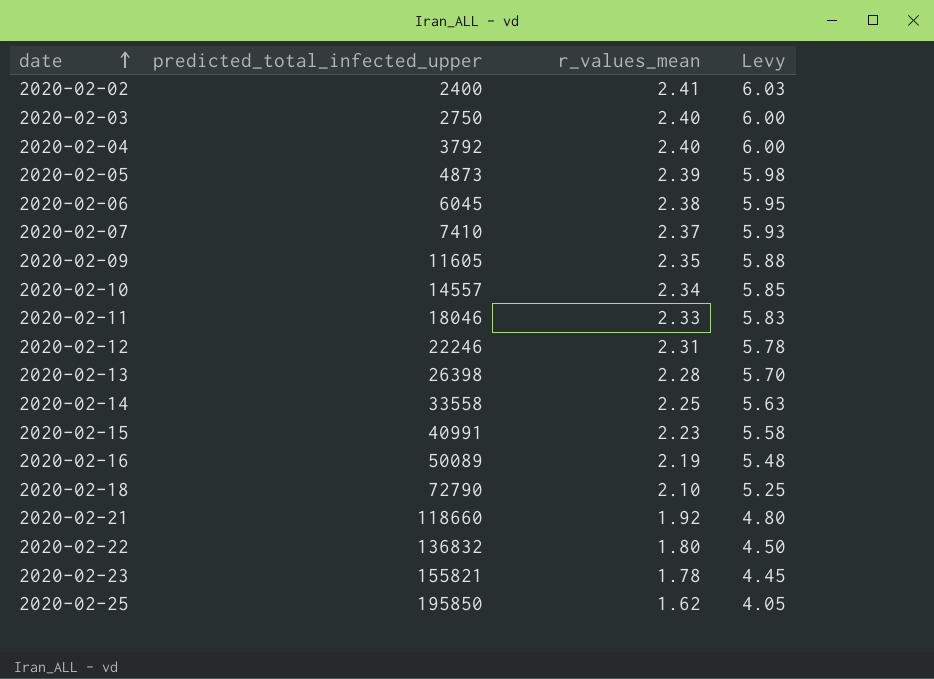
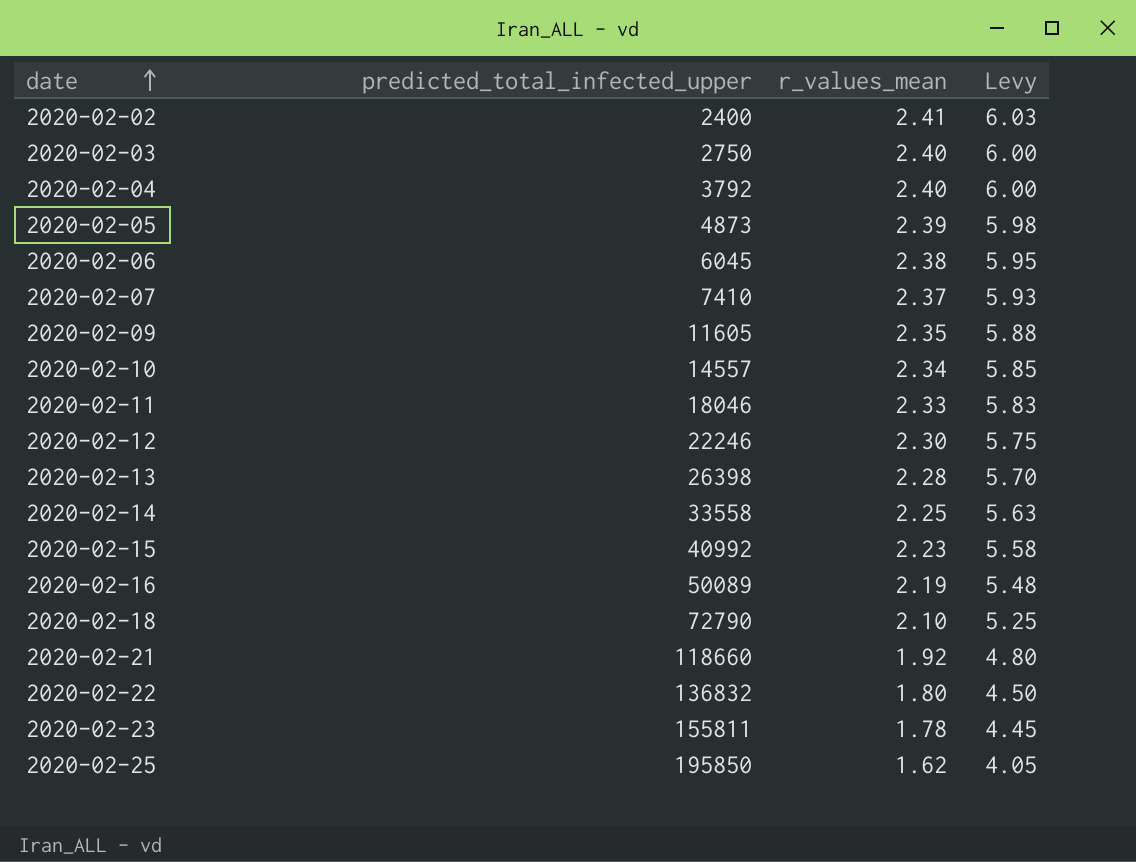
2020-02-12 | r_values_mean: 2.31 -> 2.30
2020-02-12 | Levy: 5.78 -> 5.75
2020-02-15 | predicted_total_infected_upper: 40991 -> 40992
2020-02-23 | predicted_total_infected_upper: 155821 -> 155811

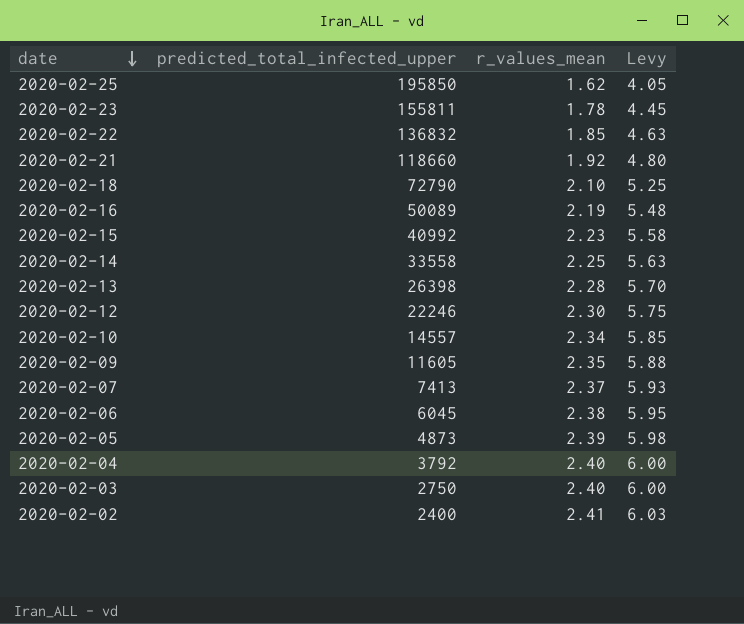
row order: date ascending -> date descending
row 2020-02-11: 18046 | 2.33 | 5.83 -> none
2020-02-22 | r_values_mean: 1.80 -> 1.85
2020-02-22 | Levy: 4.50 -> 4.63
2020-02-07 | predicted_total_infected_upper: 7410 -> 7413

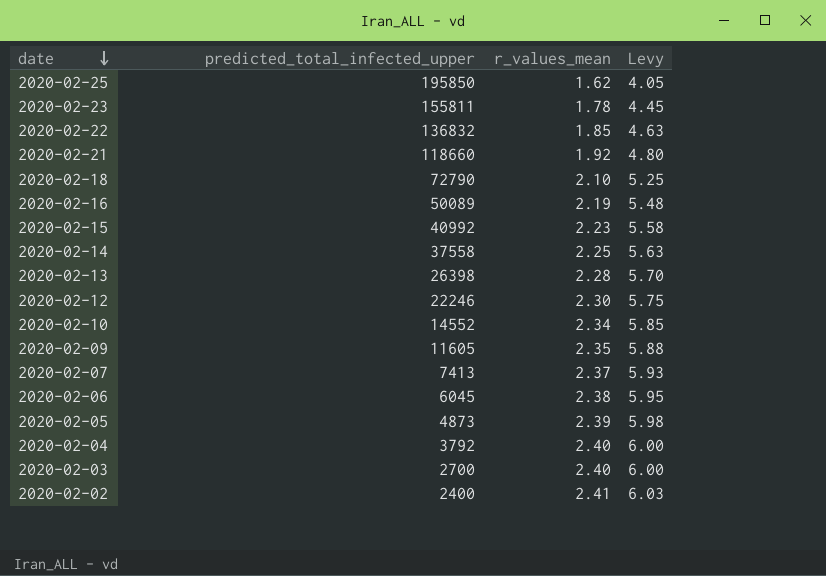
2020-02-14 | predicted_total_infected_upper: 33558 -> 37558
2020-02-10 | predicted_total_infected_upper: 14557 -> 14552
2020-02-03 | predicted_total_infected_upper: 2750 -> 2700

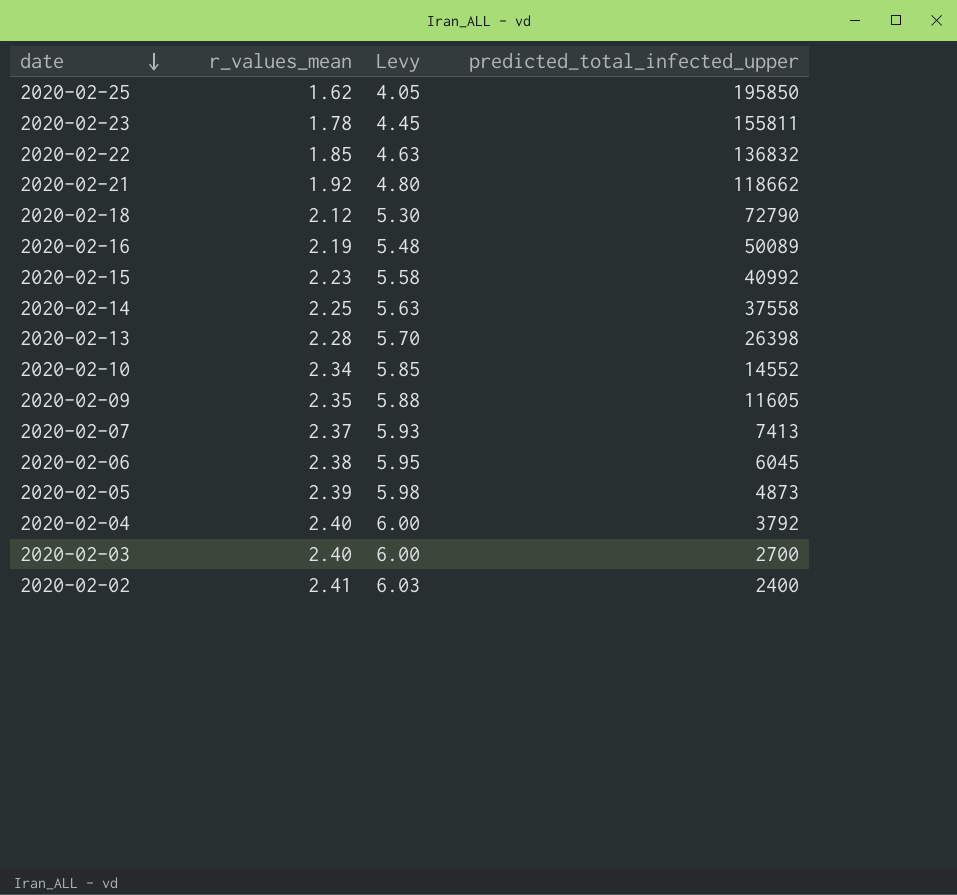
column predicted_total_infected_upper | position: 2 -> 4
row 2020-02-12: 22246 | 2.30 | 5.75 -> none
2020-02-21 | predicted_total_infected_upper: 118660 -> 118662
2020-02-18 | r_values_mean: 2.10 -> 2.12
2020-02-18 | Levy: 5.25 -> 5.30

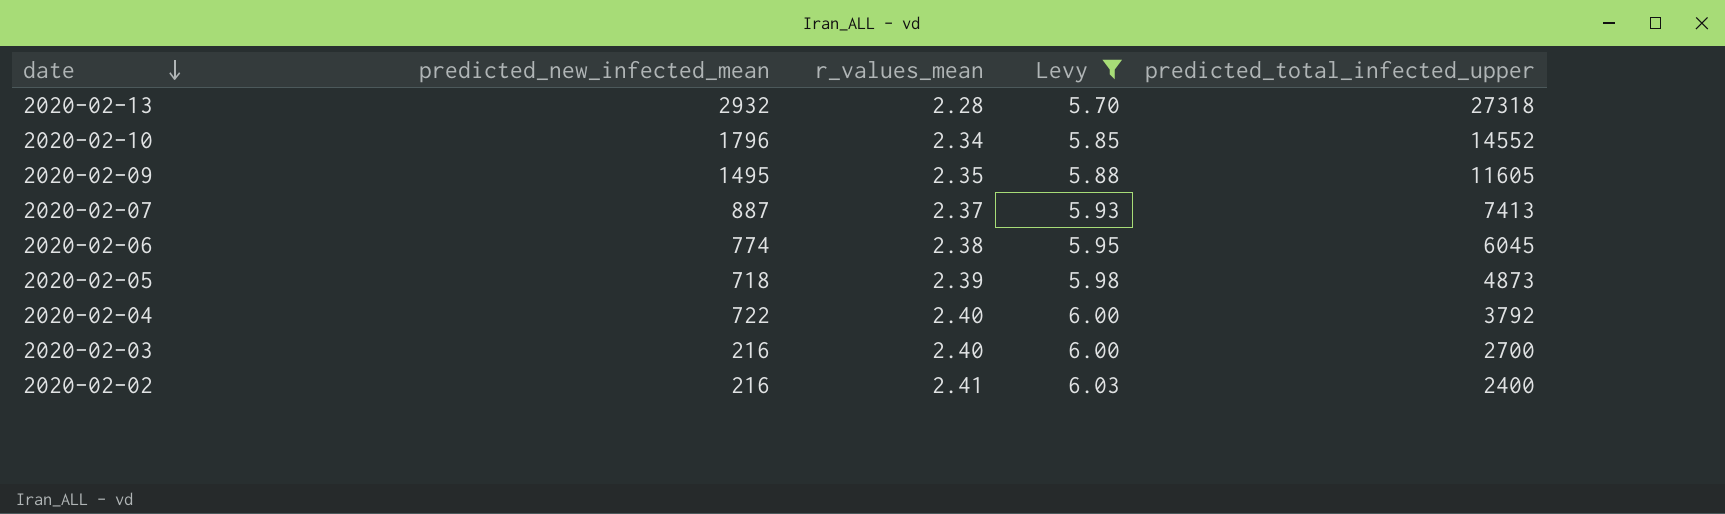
filter: none -> Levy >= 5.70
column predicted_new_infected_mean | position: none -> 2
2020-02-13 | predicted_total_infected_upper: 26398 -> 27318

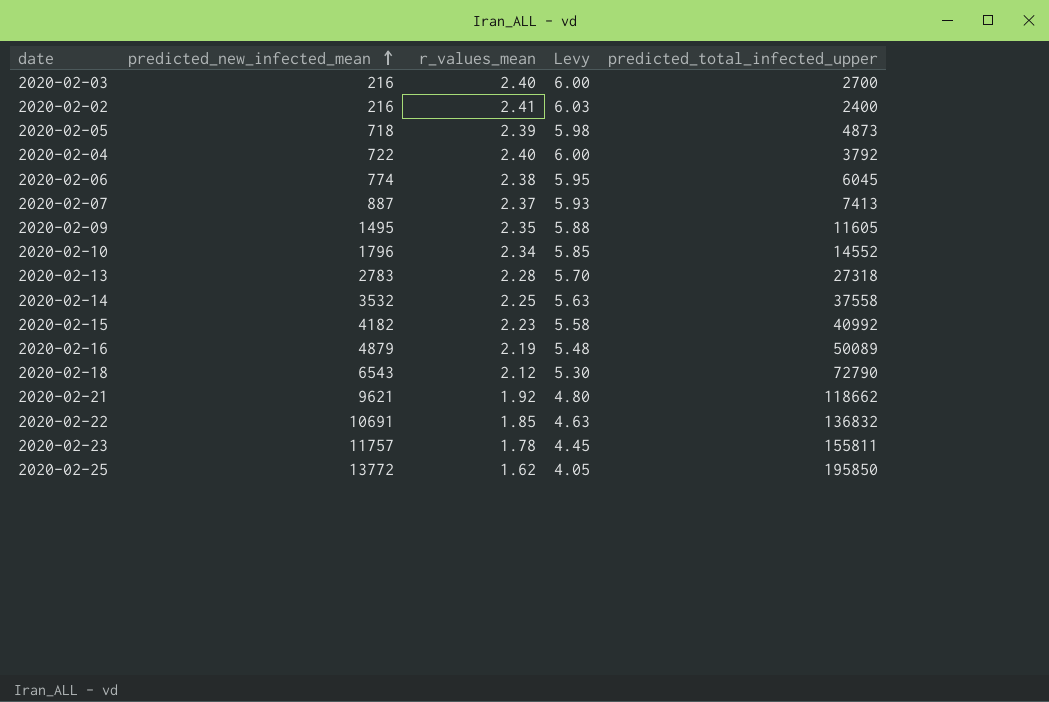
filter: Levy >= 5.70 -> none
row order: date descending -> predicted_new_infected_mean ascending
2020-02-13 | predicted_new_infected_mean: 2932 -> 2783

